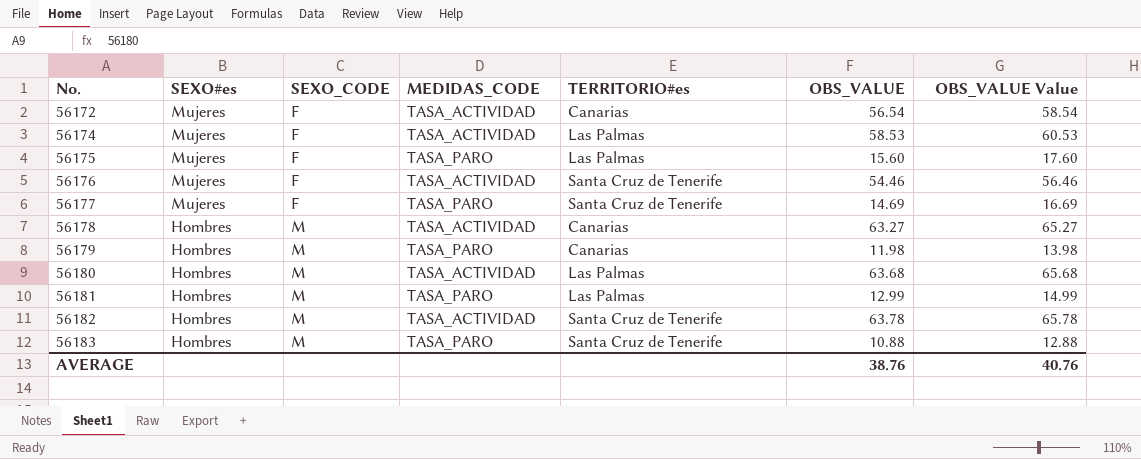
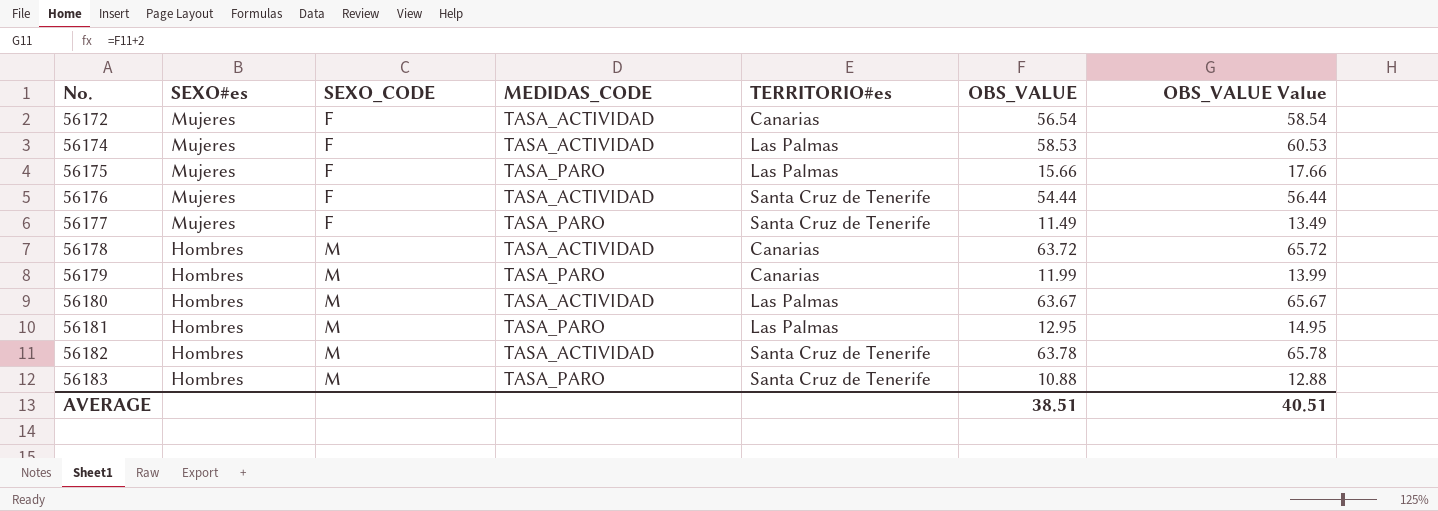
56175 | OBS_VALUE: 15.60 -> 15.66
56175 | OBS_VALUE Value: 17.60 -> 17.66
56176 | OBS_VALUE: 54.46 -> 54.44
56176 | OBS_VALUE Value: 56.46 -> 56.44
56177 | OBS_VALUE: 14.69 -> 11.49
56177 | OBS_VALUE Value: 16.69 -> 13.49
56178 | OBS_VALUE: 63.27 -> 63.72
56178 | OBS_VALUE Value: 65.27 -> 65.72
56179 | OBS_VALUE: 11.98 -> 11.99
56179 | OBS_VALUE Value: 13.98 -> 13.99
56180 | OBS_VALUE: 63.68 -> 63.67
56180 | OBS_VALUE Value: 65.68 -> 65.67
56181 | OBS_VALUE: 12.99 -> 12.95
56181 | OBS_VALUE Value: 14.99 -> 14.95
AVERAGE | OBS_VALUE: 38.76 -> 38.51
AVERAGE | OBS_VALUE Value: 40.76 -> 40.51

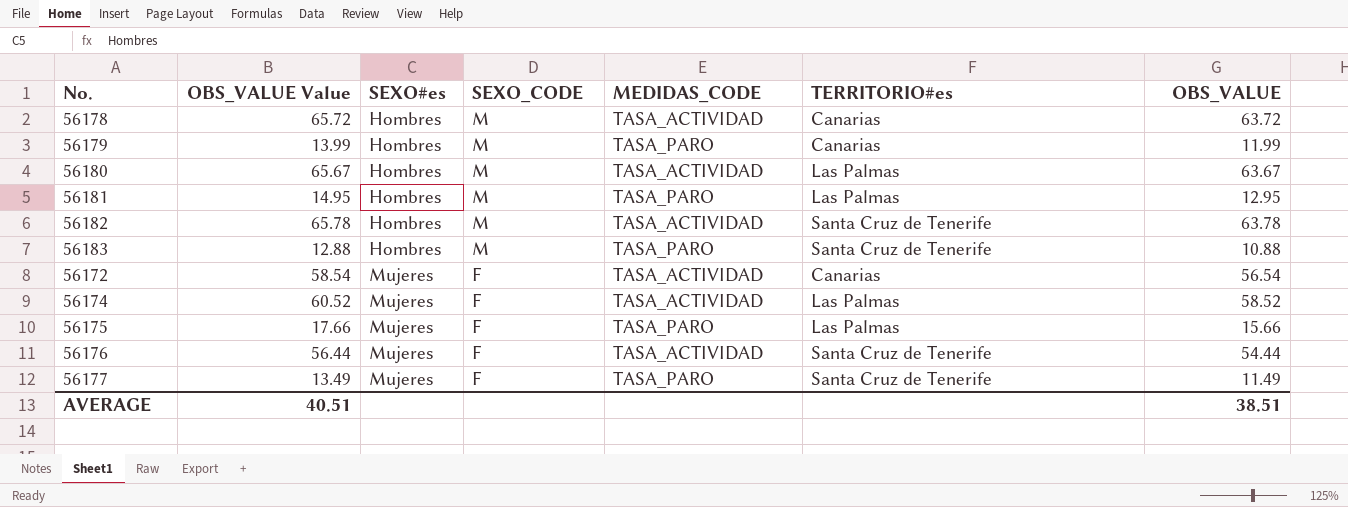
row order: No. ascending -> SEXO#es ascending
column OBS_VALUE Value | position: 7 -> 2
56174 | OBS_VALUE Value: 60.53 -> 60.52
56174 | OBS_VALUE: 58.53 -> 58.52

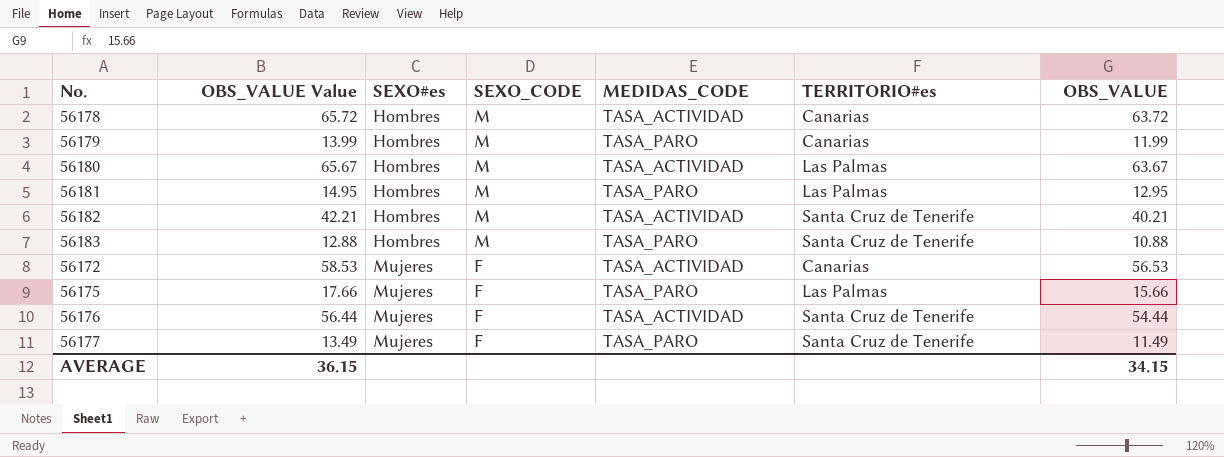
row 56174: 60.52 | Mujeres | F | TASA_ACTIVIDAD | Las Palmas | 58.52 -> none
56182 | OBS_VALUE Value: 65.78 -> 42.21
56182 | OBS_VALUE: 63.78 -> 40.21
56172 | OBS_VALUE Value: 58.54 -> 58.53
56172 | OBS_VALUE: 56.54 -> 56.53
AVERAGE | OBS_VALUE Value: 40.51 -> 36.15
AVERAGE | OBS_VALUE: 38.51 -> 34.15

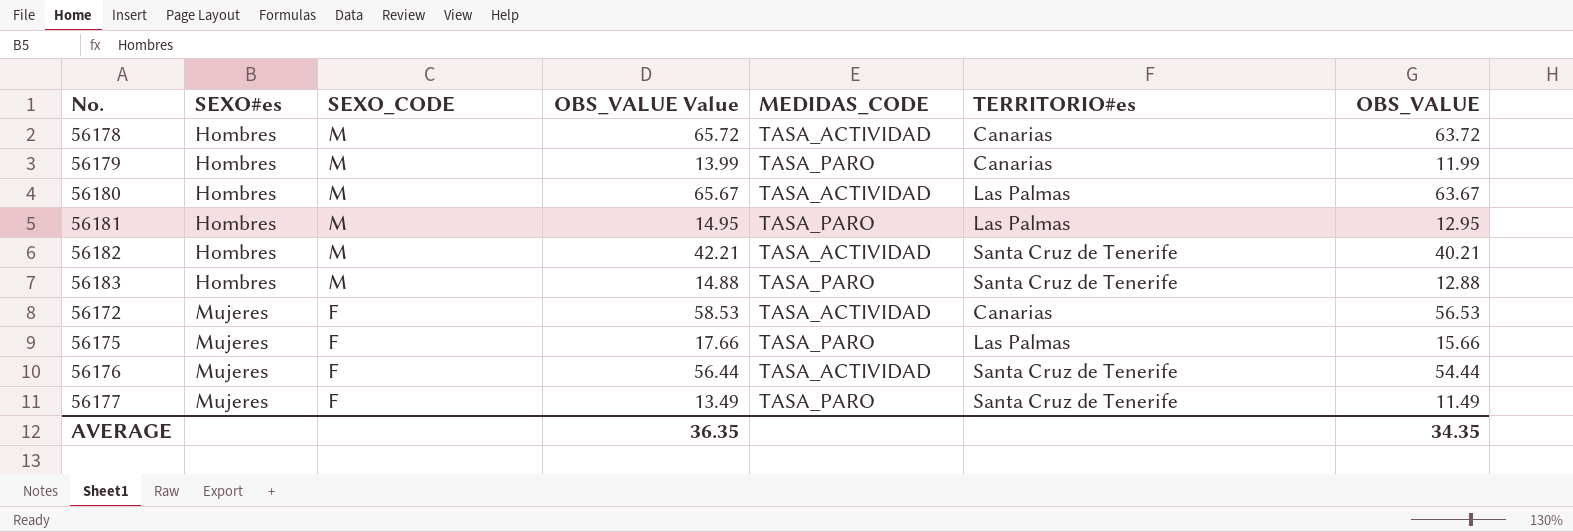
column OBS_VALUE Value | position: 2 -> 4
56183 | OBS_VALUE Value: 12.88 -> 14.88
56183 | OBS_VALUE: 10.88 -> 12.88
AVERAGE | OBS_VALUE Value: 36.15 -> 36.35
AVERAGE | OBS_VALUE: 34.15 -> 34.35

